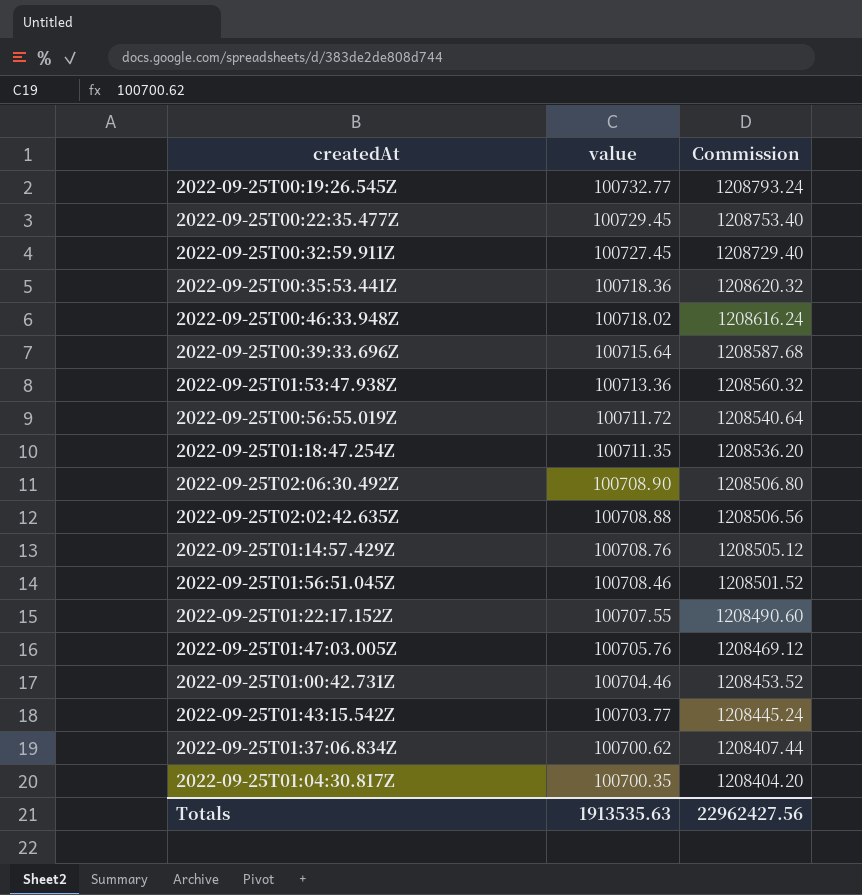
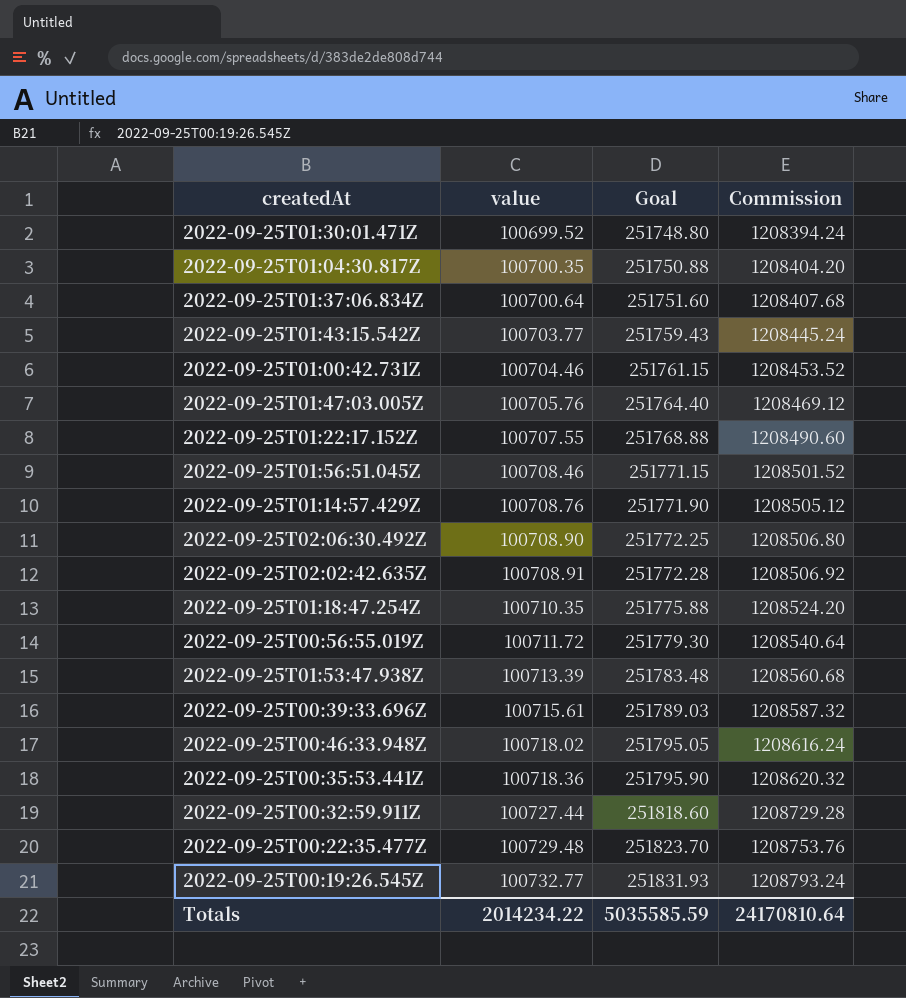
row order: value descending -> value ascending
column Goal | formula: none -> [value] * 2.5
row 2022-09-25T01:30:01.471Z: none -> 100699.52 | 251748.80 | 1208394.24
2022-09-25T01:37:06.834Z | value: 100700.62 -> 100700.64
2022-09-25T01:37:06.834Z | Commission: 1208407.44 -> 1208407.68
2022-09-25T02:02:42.635Z | value: 100708.88 -> 100708.91
2022-09-25T02:02:42.635Z | Commission: 1208506.56 -> 1208506.92
2022-09-25T01:18:47.254Z | value: 100711.35 -> 100710.35
2022-09-25T01:18:47.254Z | Commission: 1208536.20 -> 1208524.20
2022-09-25T01:53:47.938Z | value: 100713.36 -> 100713.39
2022-09-25T01:53:47.938Z | Commission: 1208560.32 -> 1208560.68
2022-09-25T00:39:33.696Z | value: 100715.64 -> 100715.61
2022-09-25T00:39:33.696Z | Commission: 1208587.68 -> 1208587.32
2022-09-25T00:32:59.911Z | value: 100727.45 -> 100727.44
2022-09-25T00:32:59.911Z | Commission: 1208729.40 -> 1208729.28
2022-09-25T00:22:35.477Z | value: 100729.45 -> 100729.48
2022-09-25T00:22:35.477Z | Commission: 1208753.40 -> 1208753.76
Totals | value: 1913535.63 -> 2014234.22
Totals | Commission: 22962427.56 -> 24170810.64

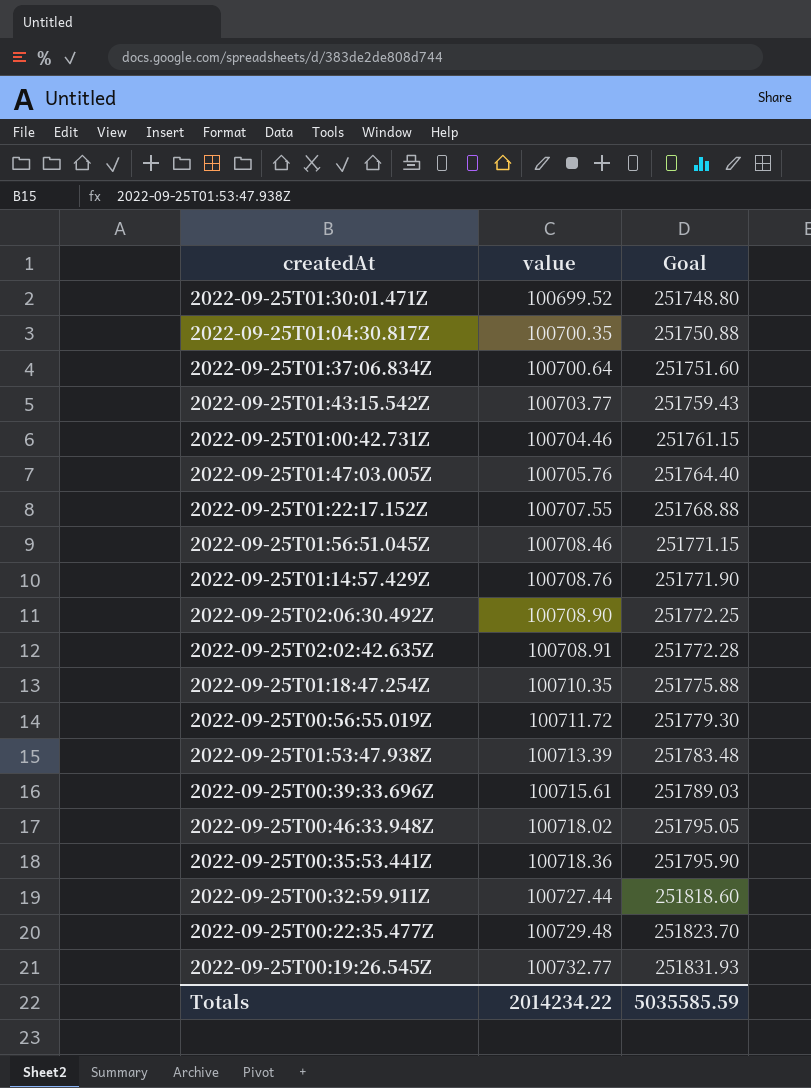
column Commission | formula: [value] * 12 -> none

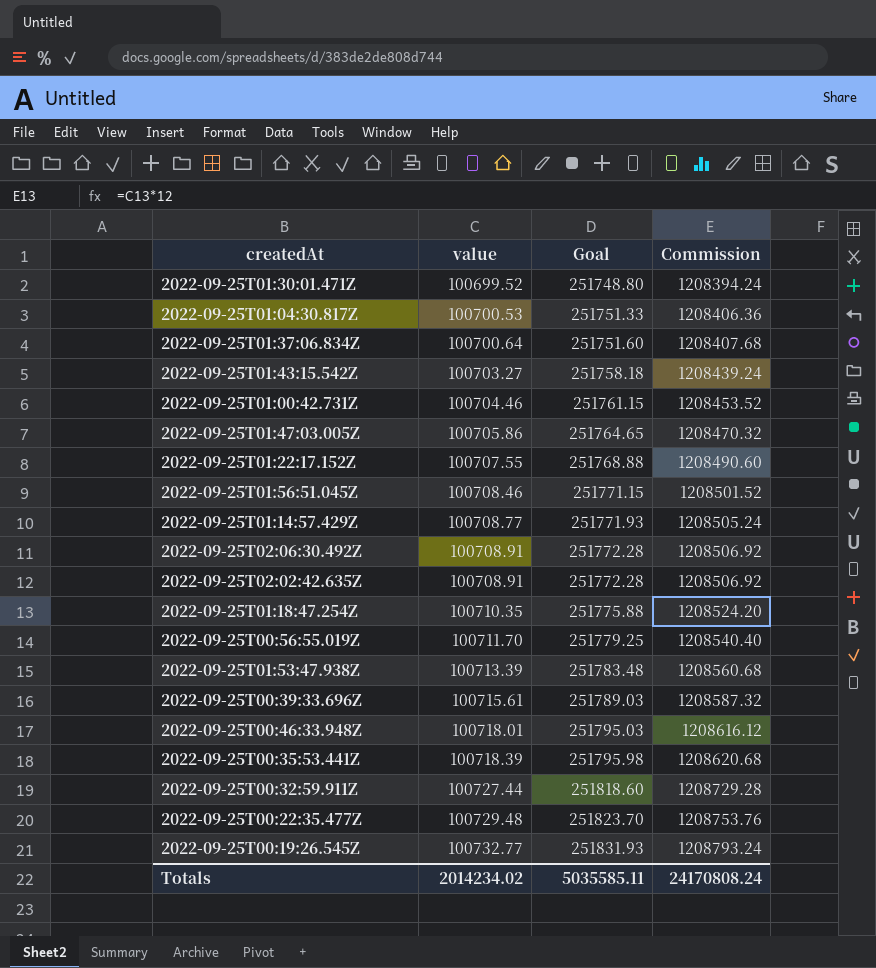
column Commission | formula: none -> [value] * 12
2022-09-25T01:04:30.817Z | value: 100700.35 -> 100700.53
2022-09-25T01:04:30.817Z | Goal: 251750.88 -> 251751.33
2022-09-25T01:43:15.542Z | value: 100703.77 -> 100703.27
2022-09-25T01:43:15.542Z | Goal: 251759.43 -> 251758.18
2022-09-25T01:47:03.005Z | value: 100705.76 -> 100705.86
2022-09-25T01:47:03.005Z | Goal: 251764.40 -> 251764.65
2022-09-25T01:14:57.429Z | value: 100708.76 -> 100708.77
2022-09-25T01:14:57.429Z | Goal: 251771.90 -> 251771.93
2022-09-25T02:06:30.492Z | value: 100708.90 -> 100708.91
2022-09-25T02:06:30.492Z | Goal: 251772.25 -> 251772.28
2022-09-25T00:56:55.019Z | value: 100711.72 -> 100711.70
2022-09-25T00:56:55.019Z | Goal: 251779.30 -> 251779.25
2022-09-25T00:46:33.948Z | value: 100718.02 -> 100718.01
2022-09-25T00:46:33.948Z | Goal: 251795.05 -> 251795.03
2022-09-25T00:35:53.441Z | value: 100718.36 -> 100718.39
2022-09-25T00:35:53.441Z | Goal: 251795.90 -> 251795.98
Totals | value: 2014234.22 -> 2014234.02
Totals | Goal: 5035585.59 -> 5035585.11

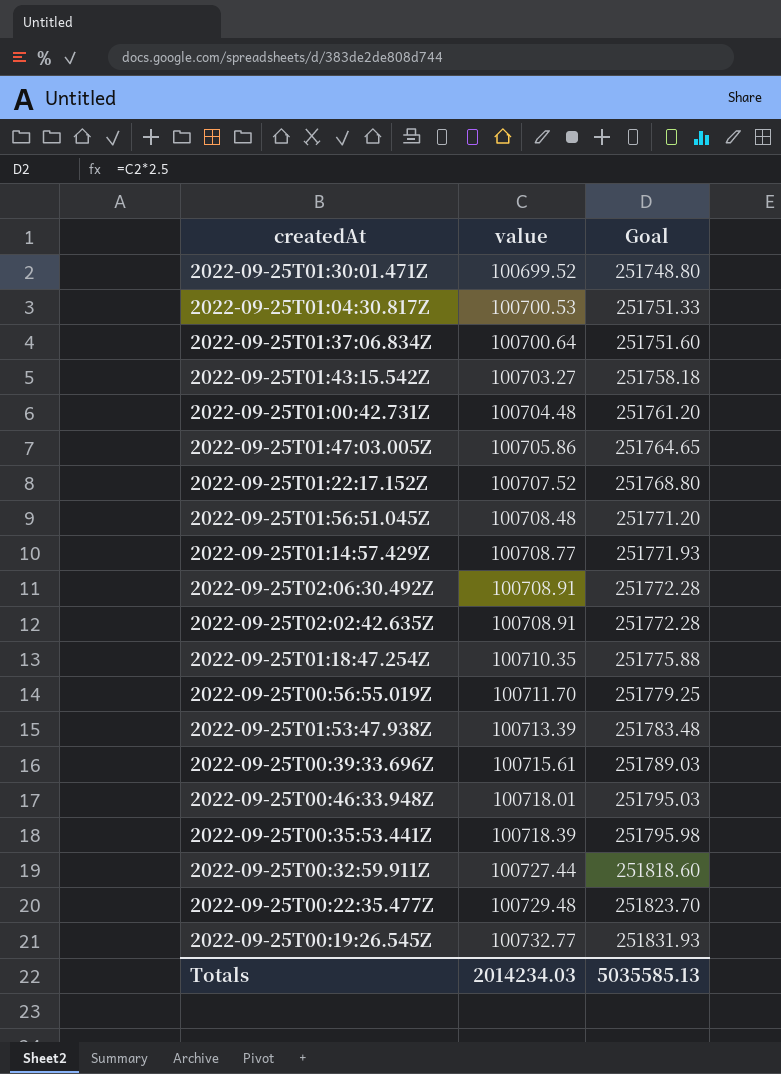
column Commission | formula: [value] * 12 -> none
2022-09-25T01:00:42.731Z | value: 100704.46 -> 100704.48
2022-09-25T01:00:42.731Z | Goal: 251761.15 -> 251761.20
2022-09-25T01:22:17.152Z | value: 100707.55 -> 100707.52
2022-09-25T01:22:17.152Z | Goal: 251768.88 -> 251768.80
2022-09-25T01:56:51.045Z | value: 100708.46 -> 100708.48
2022-09-25T01:56:51.045Z | Goal: 251771.15 -> 251771.20
Totals | value: 2014234.02 -> 2014234.03
Totals | Goal: 5035585.11 -> 5035585.13

